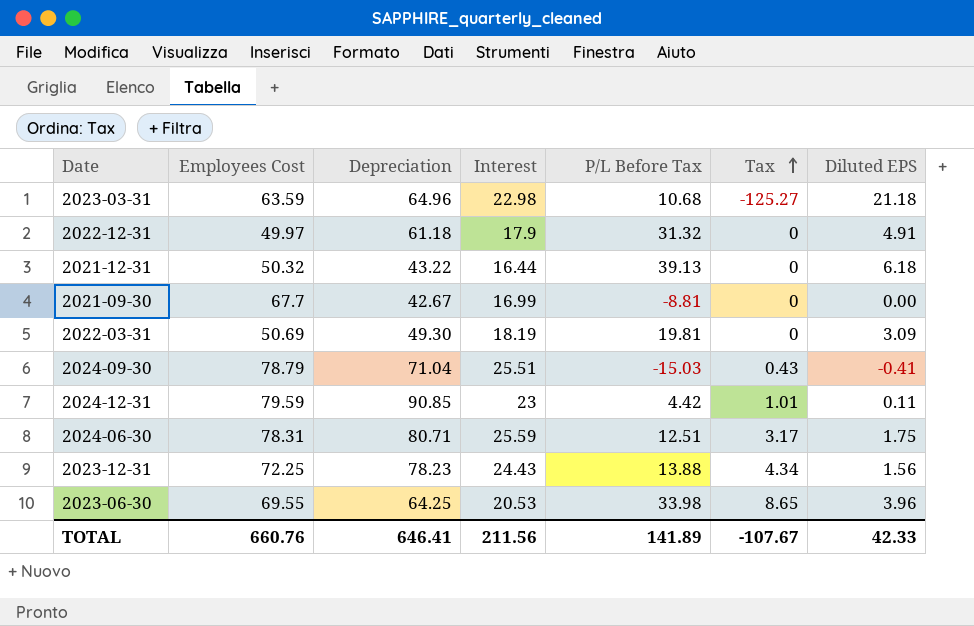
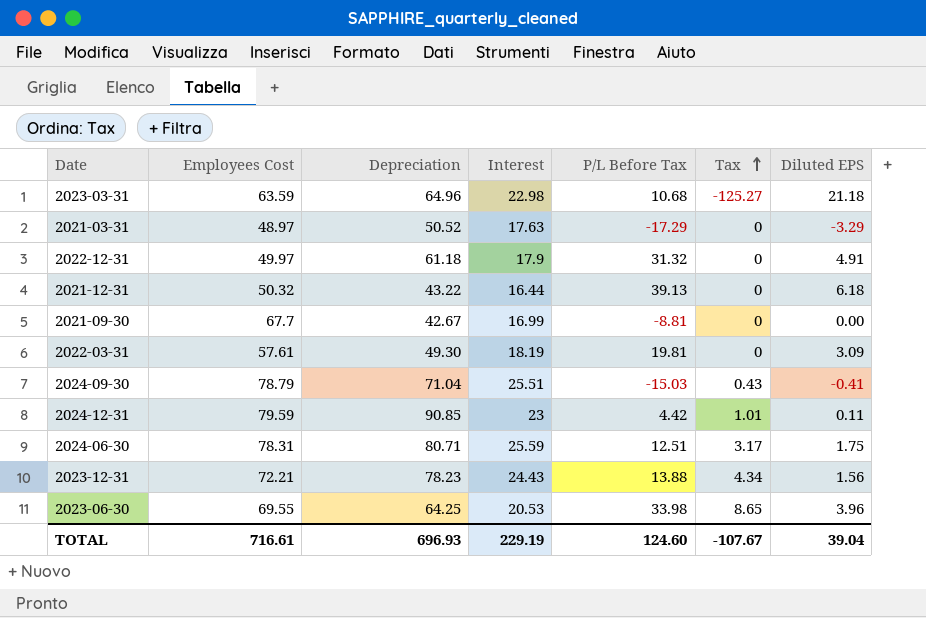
row 2021-03-31: none -> 48.97 | 50.52 | 17.63 | -17.29 | 0 | -3.29
2022-03-31 | Employees Cost: 50.69 -> 57.61
2023-12-31 | Employees Cost: 72.25 -> 72.21
TOTAL | Employees Cost: 660.76 -> 716.61
TOTAL | Depreciation: 646.41 -> 696.93
TOTAL | Interest: 211.56 -> 229.19
TOTAL | P/L Before Tax: 141.89 -> 124.60
TOTAL | Diluted EPS: 42.33 -> 39.04

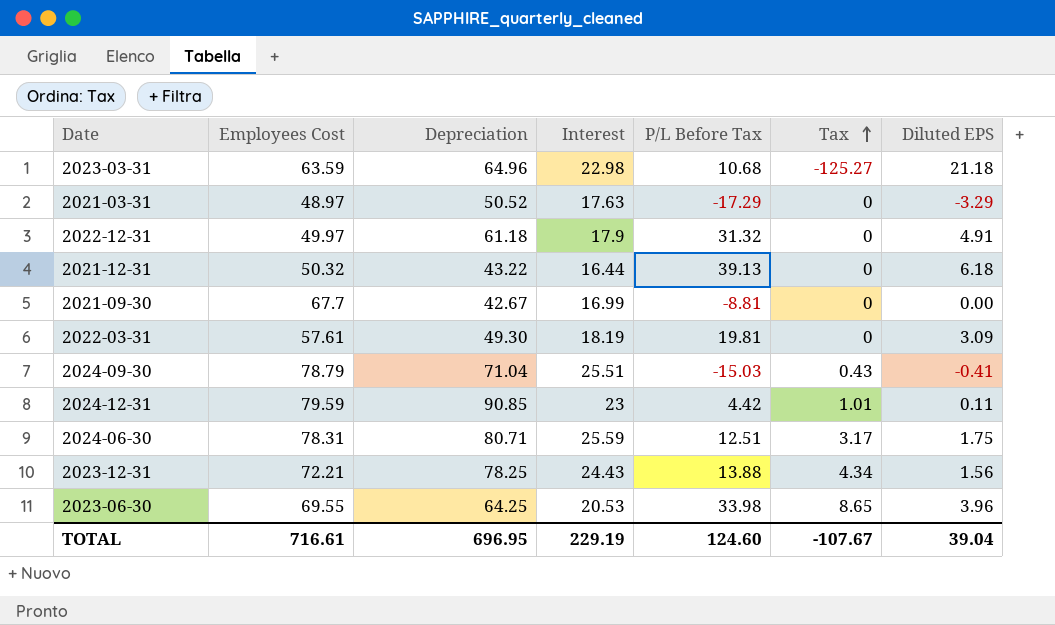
2023-12-31 | Depreciation: 78.23 -> 78.25
TOTAL | Depreciation: 696.93 -> 696.95

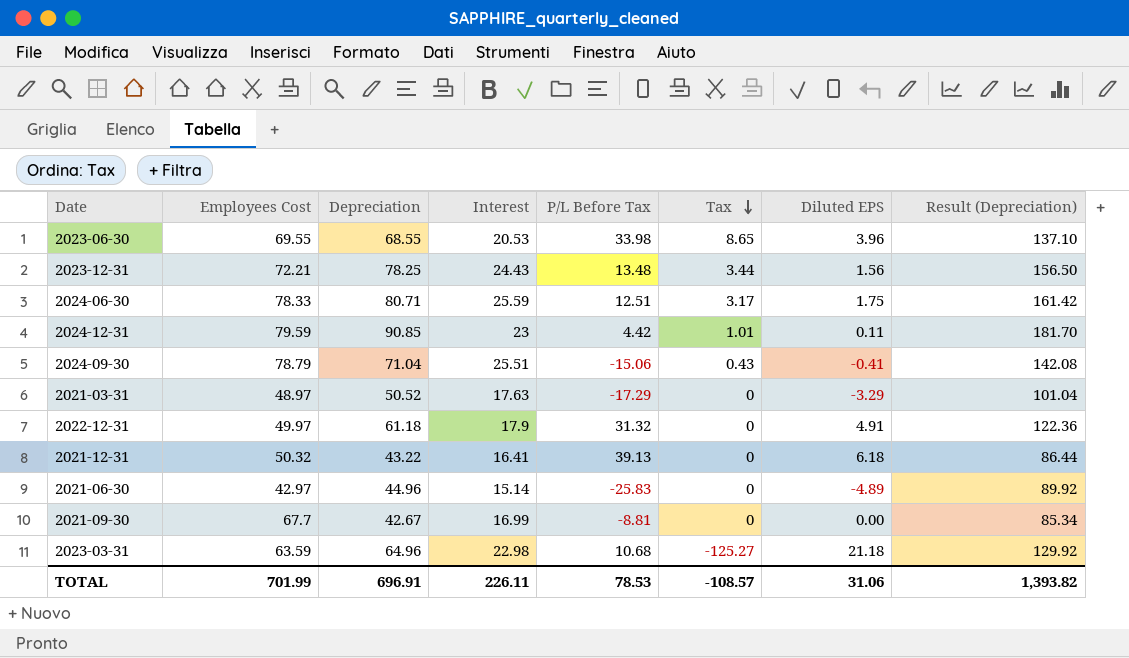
row order: Tax ascending -> Tax descending
column Result (Depreciation) | formula: none -> [Depreciation] * 2
row 2022-03-31: 57.61 | 49.30 | 18.19 | 19.81 | 0 | 3.09 -> none
2023-06-30 | Depreciation: 64.25 -> 68.55
2023-12-31 | P/L Before Tax: 13.88 -> 13.48
2023-12-31 | Tax: 4.34 -> 3.44
2024-06-30 | Employees Cost: 78.31 -> 78.33
2024-09-30 | P/L Before Tax: -15.03 -> -15.06
2021-12-31 | Interest: 16.44 -> 16.41
row 2021-06-30: none -> 42.97 | 44.96 | 15.14 | -25.83 | 0 | -4.89 | 89.92
TOTAL | Employees Cost: 716.61 -> 701.99
TOTAL | Depreciation: 696.95 -> 696.91
TOTAL | Interest: 229.19 -> 226.11
TOTAL | P/L Before Tax: 124.60 -> 78.53
TOTAL | Tax: -107.67 -> -108.57
TOTAL | Diluted EPS: 39.04 -> 31.06

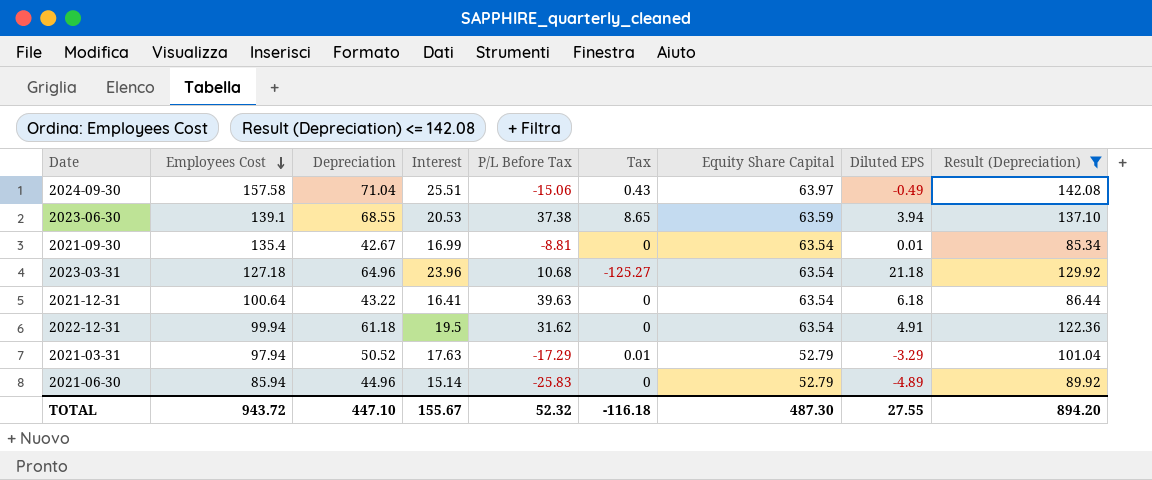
filter: none -> Result (Depreciation) <= 142.08
row order: Tax descending -> Employees Cost descending
column Equity Share Capital | position: none -> 7
2024-09-30 | Employees Cost: 78.79 -> 157.58
2024-09-30 | Diluted EPS: -0.41 -> -0.49
2023-06-30 | Employees Cost: 69.55 -> 139.1
2023-06-30 | P/L Before Tax: 33.98 -> 37.38
2023-06-30 | Diluted EPS: 3.96 -> 3.94
2021-09-30 | Employees Cost: 67.7 -> 135.4
2021-09-30 | Diluted EPS: 0.00 -> 0.01
2023-03-31 | Employees Cost: 63.59 -> 127.18
2023-03-31 | Interest: 22.98 -> 23.96
2021-12-31 | Employees Cost: 50.32 -> 100.64
2021-12-31 | P/L Before Tax: 39.13 -> 39.63
2022-12-31 | Employees Cost: 49.97 -> 99.94
2022-12-31 | Interest: 17.9 -> 19.5
2022-12-31 | P/L Before Tax: 31.32 -> 31.62
2021-03-31 | Employees Cost: 48.97 -> 97.94
2021-03-31 | Tax: 0 -> 0.01
2021-06-30 | Employees Cost: 42.97 -> 85.94
TOTAL | Employees Cost: 701.99 -> 943.72
TOTAL | Depreciation: 696.91 -> 447.10
TOTAL | Interest: 226.11 -> 155.67
TOTAL | P/L Before Tax: 78.53 -> 52.32
TOTAL | Tax: -108.57 -> -116.18
TOTAL | Diluted EPS: 31.06 -> 27.55
TOTAL | Result (Depreciation): 1,393.82 -> 894.20

